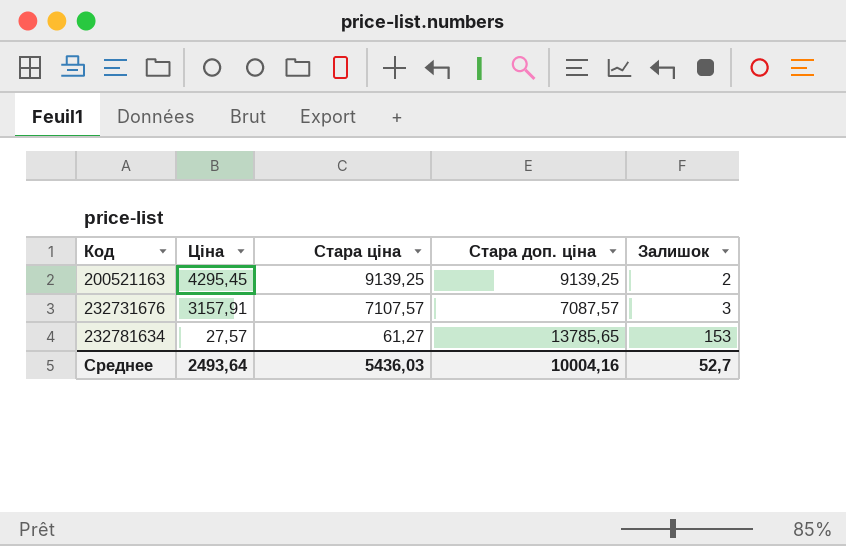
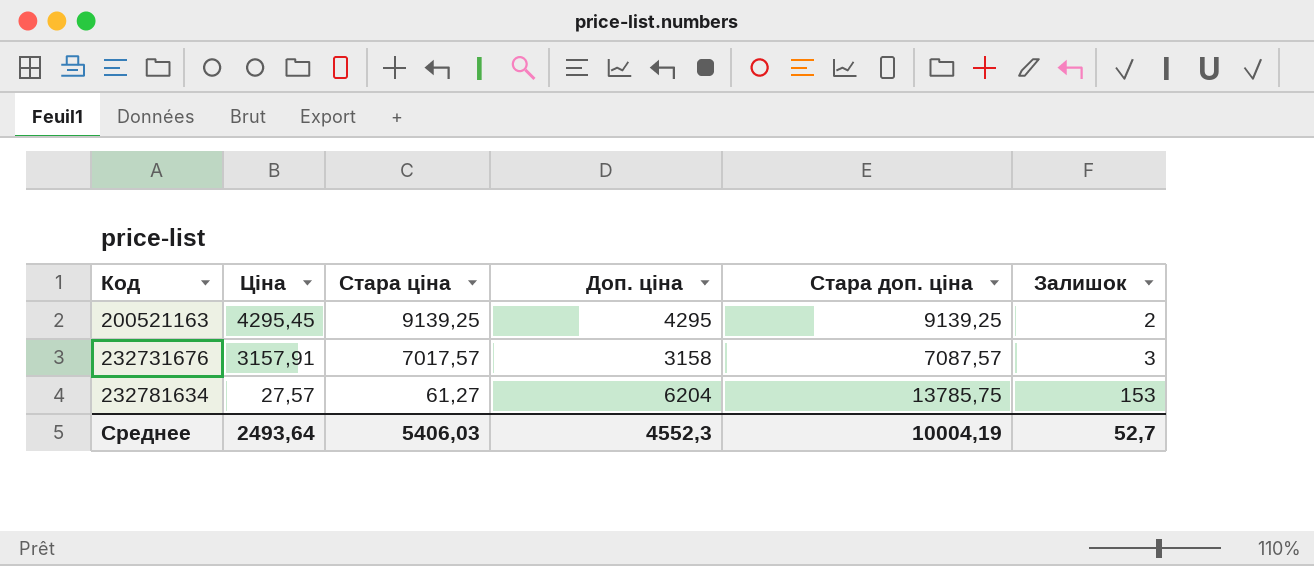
column Доп. ціна | position: none -> 4
232731676 | Стара ціна: 7107,57 -> 7017,57
232781634 | Стара доп. ціна: 13785,65 -> 13785,75
Среднее | Стара ціна: 5436,03 -> 5406,03
Среднее | Стара доп. ціна: 10004,16 -> 10004,19

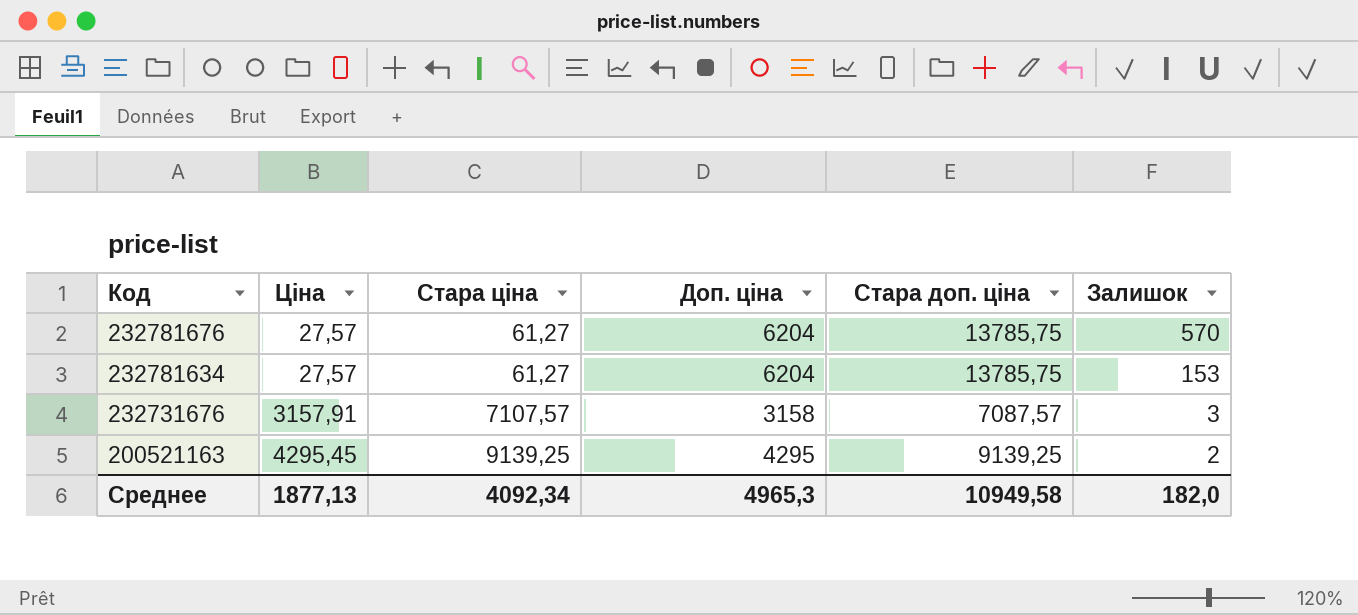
row order: Код ascending -> Код descending
row 232781676: none -> 27,57 | 61,27 | 6204 | 13785,75 | 570
232731676 | Стара ціна: 7017,57 -> 7107,57
Среднее | Ціна: 2493,64 -> 1877,13
Среднее | Стара ціна: 5406,03 -> 4092,34
Среднее | Доп. ціна: 4552,3 -> 4965,3
Среднее | Стара доп. ціна: 10004,19 -> 10949,58
Среднее | Залишок: 52,7 -> 182,0

